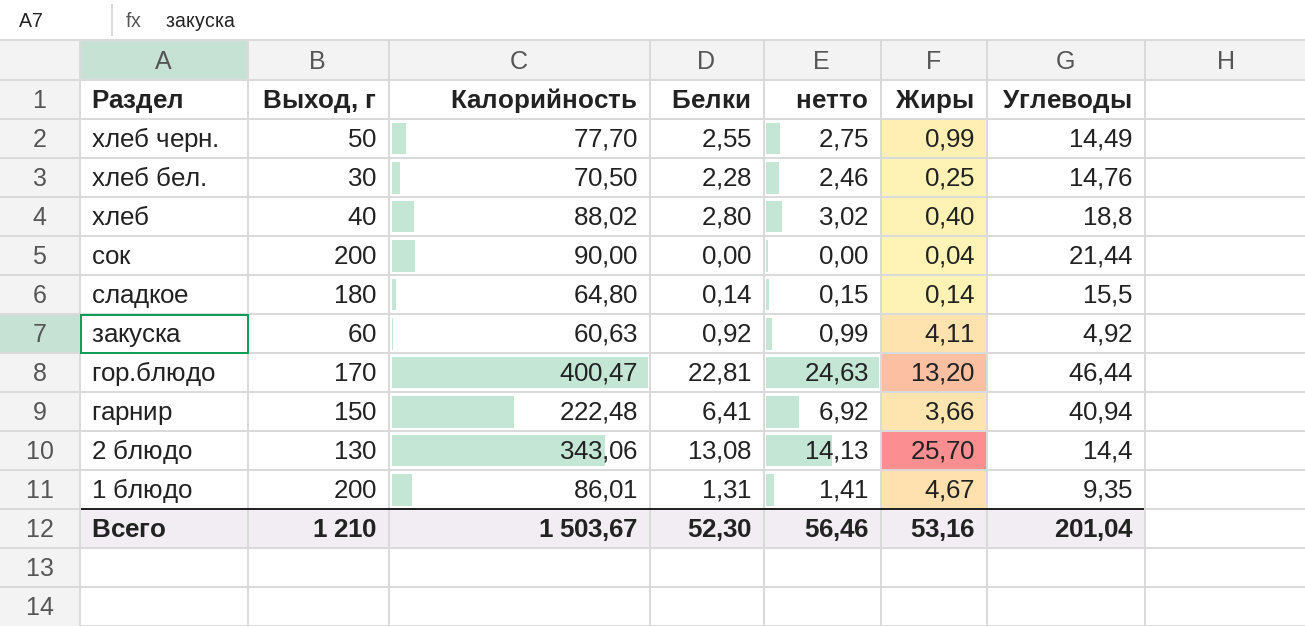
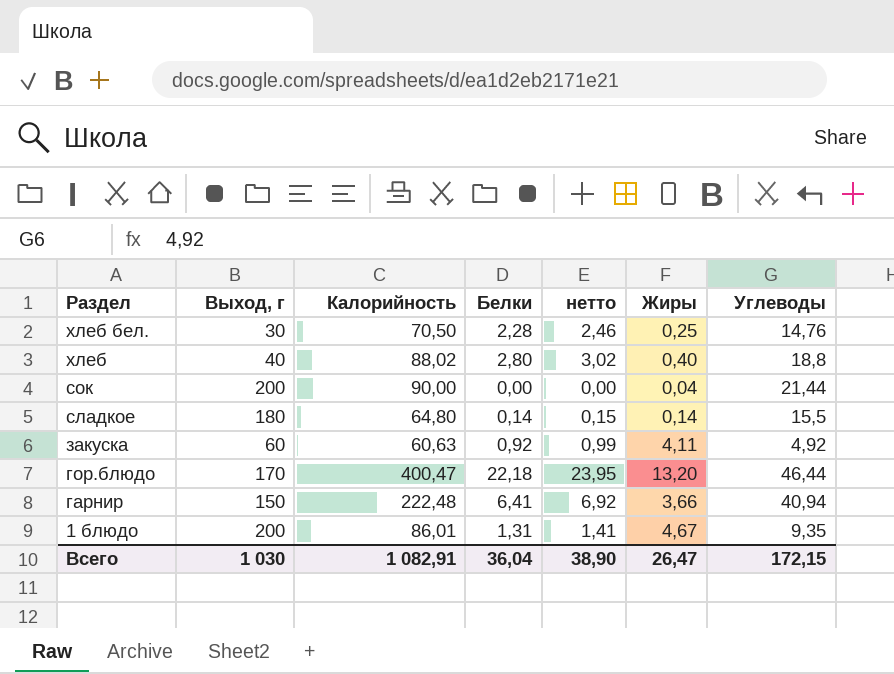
row хлеб черн.: 50 | 77,70 | 2,55 | 2,75 | 0,99 | 14,49 -> none
row 2 блюдо: 130 | 343,06 | 13,08 | 14,13 | 25,70 | 14,4 -> none
гор.блюдо | Белки: 22,81 -> 22,18
гор.блюдо | нетто: 24,63 -> 23,95
Всего | Выход, г: 1 210 -> 1 030
Всего | Калорийность: 1 503,67 -> 1 082,91
Всего | Белки: 52,30 -> 36,04
Всего | нетто: 56,46 -> 38,90
Всего | Жиры: 53,16 -> 26,47
Всего | Углеводы: 201,04 -> 172,15

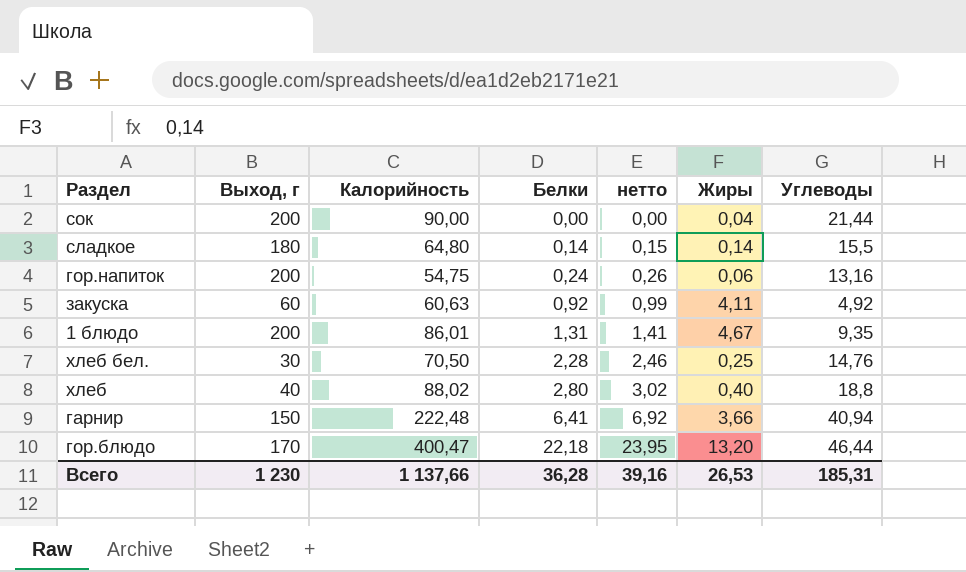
row order: Раздел descending -> Белки ascending
row гор.напиток: none -> 200 | 54,75 | 0,24 | 0,26 | 0,06 | 13,16
Всего | Выход, г: 1 030 -> 1 230
Всего | Калорийность: 1 082,91 -> 1 137,66
Всего | Белки: 36,04 -> 36,28
Всего | нетто: 38,90 -> 39,16
Всего | Жиры: 26,47 -> 26,53
Всего | Углеводы: 172,15 -> 185,31

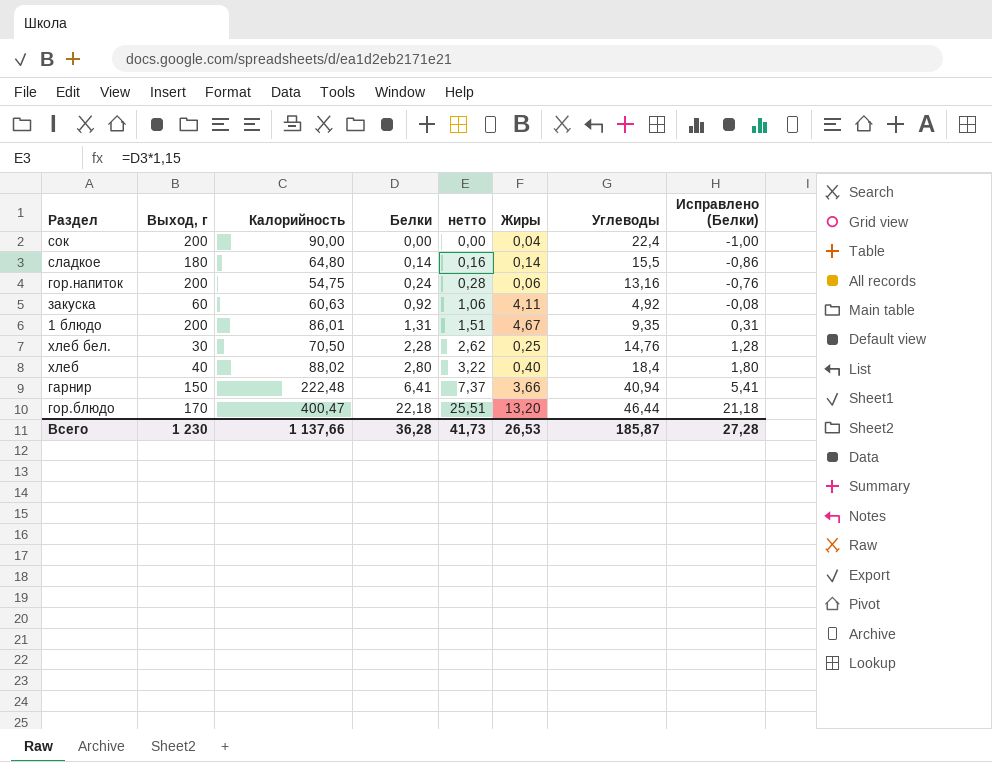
column нетто | formula: [Белки] * 1,08 -> [Белки] * 1,15
column Исправлено (Белки) | formula: none -> [Белки] - 1
сок | Углеводы: 21,44 -> 22,4
хлеб | Углеводы: 18,8 -> 18,4
Всего | нетто: 39,16 -> 41,73
Всего | Углеводы: 185,31 -> 185,87

